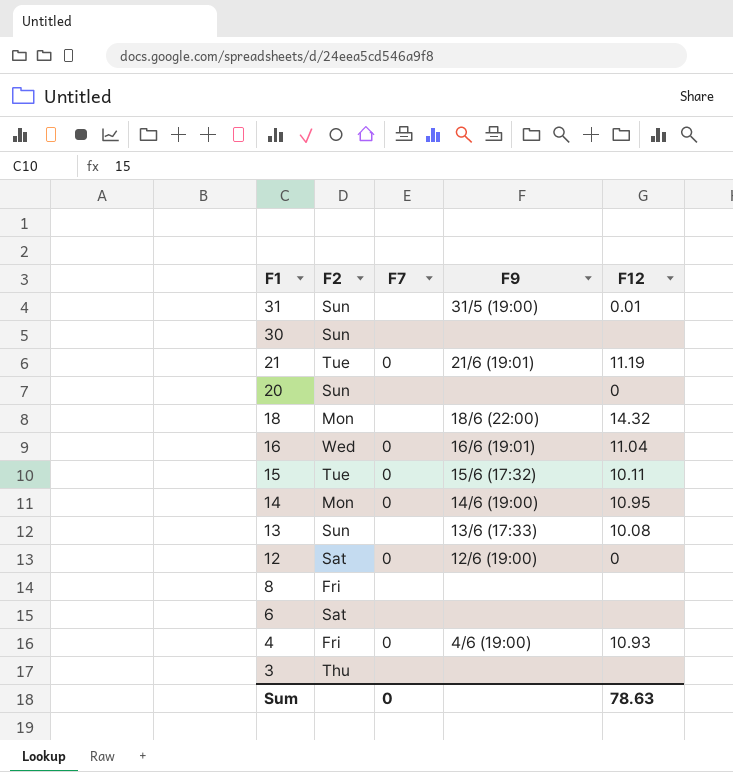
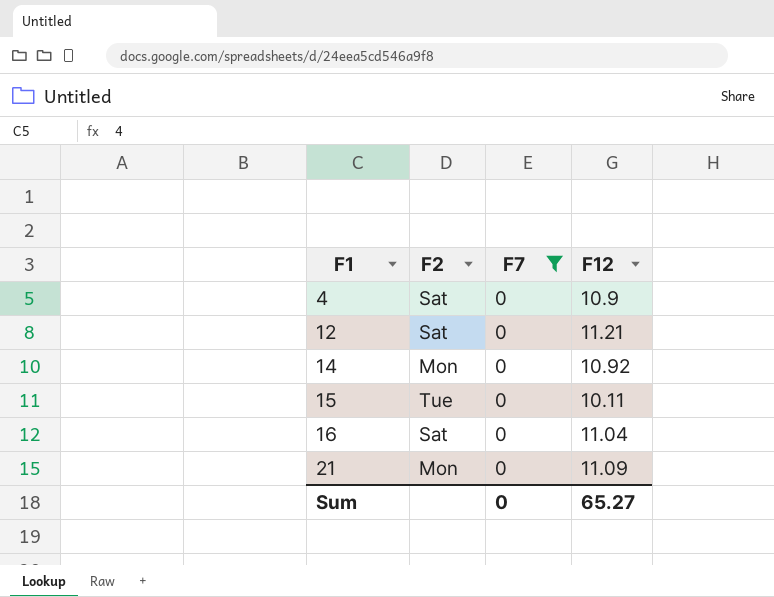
filter: none -> F7 = 0
row order: F1 descending -> F1 ascending
column F9 | position: 4 -> none
4 | F2: Fri -> Sat
4 | F12: 10.93 -> 10.9
12 | F12: 0 -> 11.21
14 | F12: 10.95 -> 10.92
16 | F2: Wed -> Sat
21 | F2: Tue -> Mon
21 | F12: 11.19 -> 11.09
Sum | F12: 78.63 -> 65.27

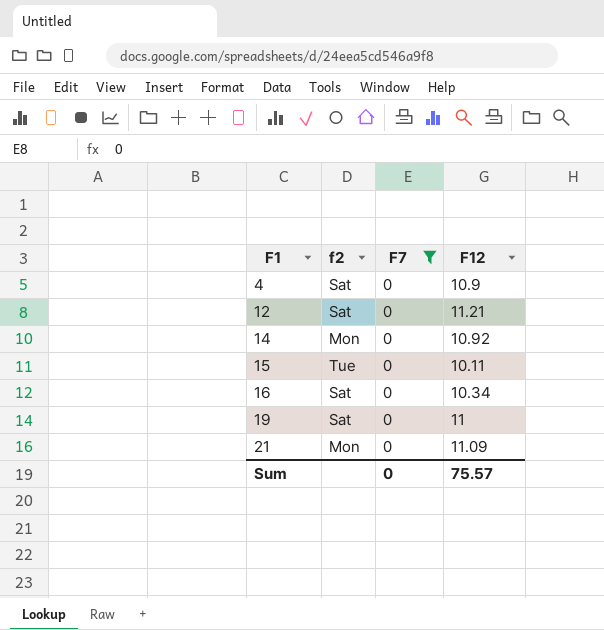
column name: F2 -> f2
16 | F12: 11.04 -> 10.34
row 19: none -> Sat | 0 | 11
Sum | F12: 65.27 -> 75.57

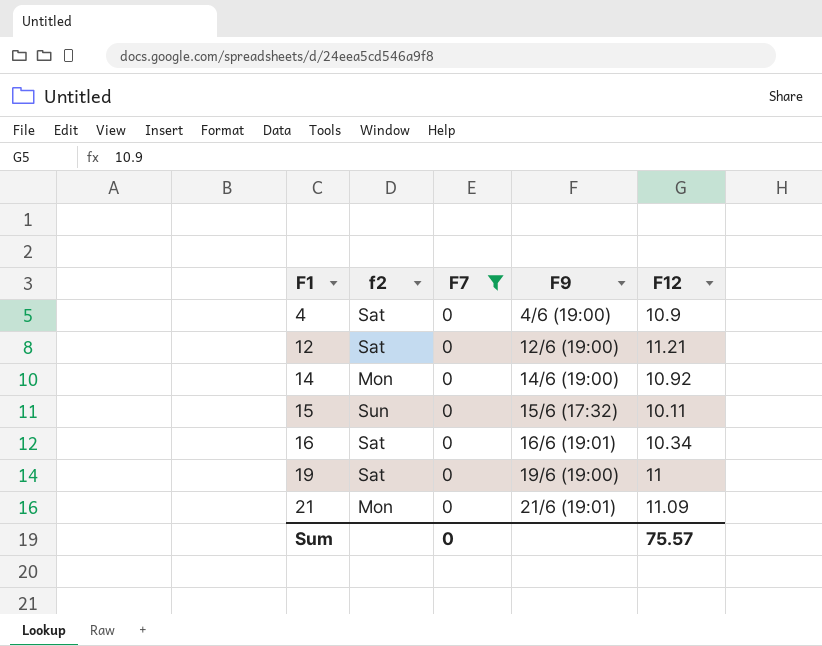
column F9 | position: none -> 4
15 | f2: Tue -> Sun

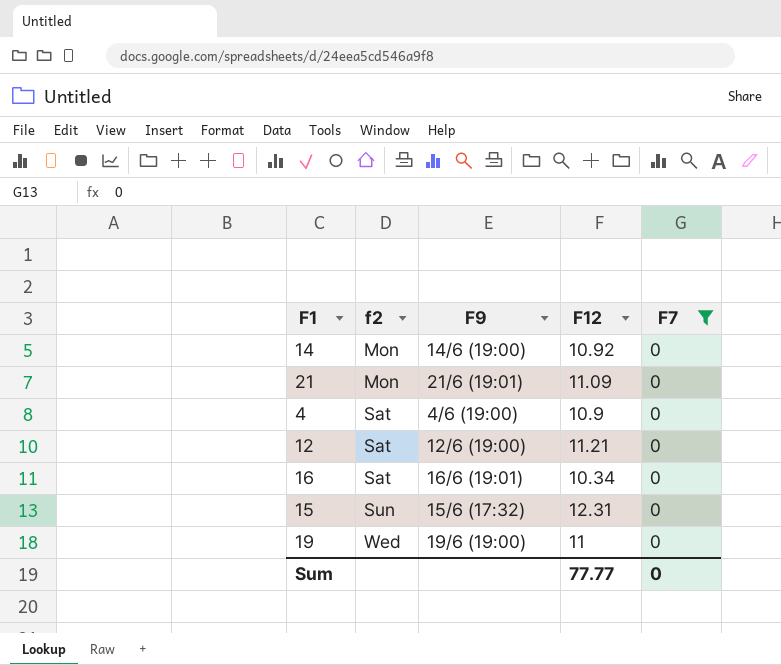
row order: F1 ascending -> f2 ascending
column F7 | position: 3 -> 5
15 | F12: 10.11 -> 12.31
19 | f2: Sat -> Wed
Sum | F12: 75.57 -> 77.77

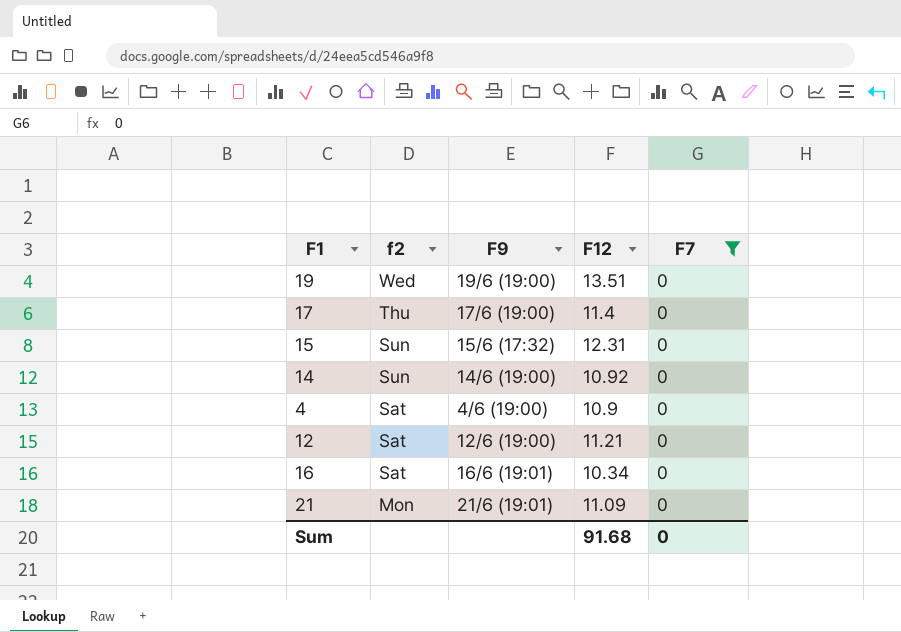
row order: f2 ascending -> f2 descending
19 | F12: 11 -> 13.51
row 17: none -> Thu | 17/6 (19:00) | 11.4 | 0
14 | f2: Mon -> Sun
Sum | F12: 77.77 -> 91.68

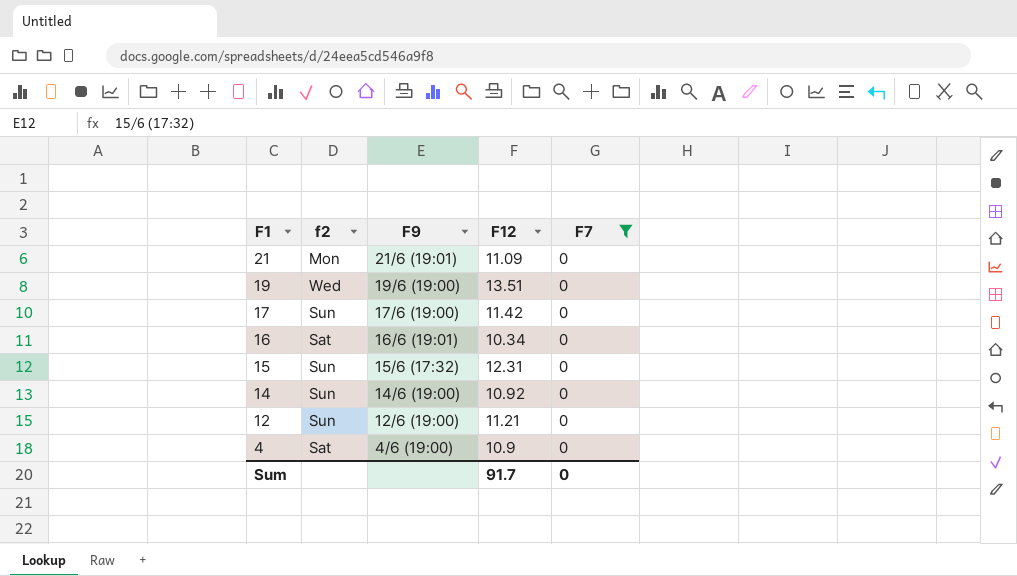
row order: f2 descending -> F1 descending
17 | f2: Thu -> Sun
17 | F12: 11.4 -> 11.42
12 | f2: Sat -> Sun
Sum | F12: 91.68 -> 91.7

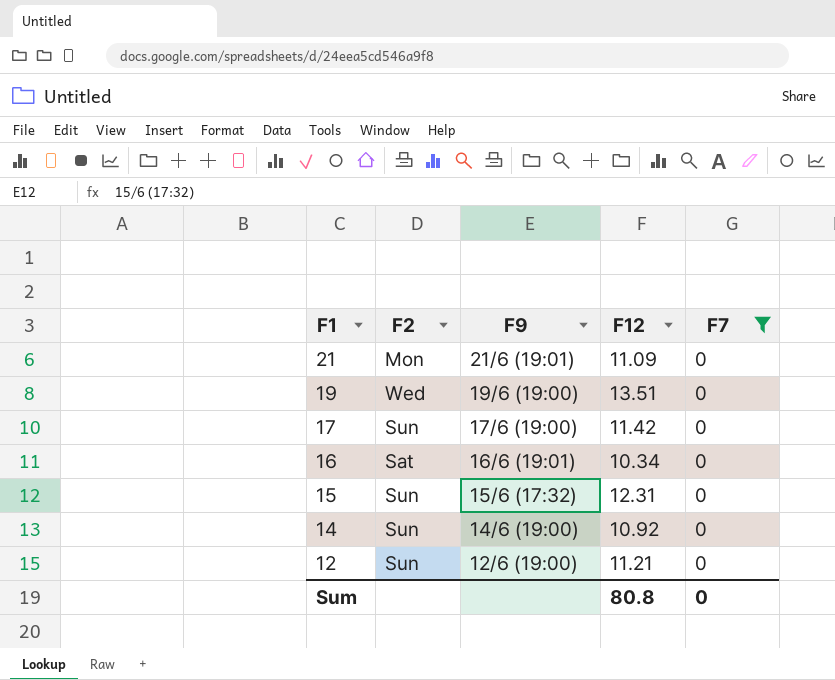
column name: f2 -> F2
row 4: Sat | 4/6 (19:00) | 10.9 | 0 -> none
Sum | F12: 91.7 -> 80.8

